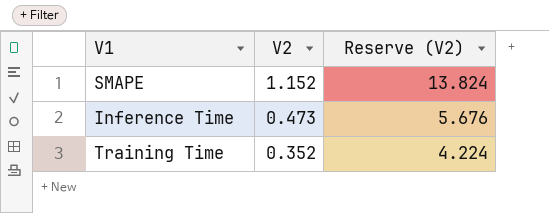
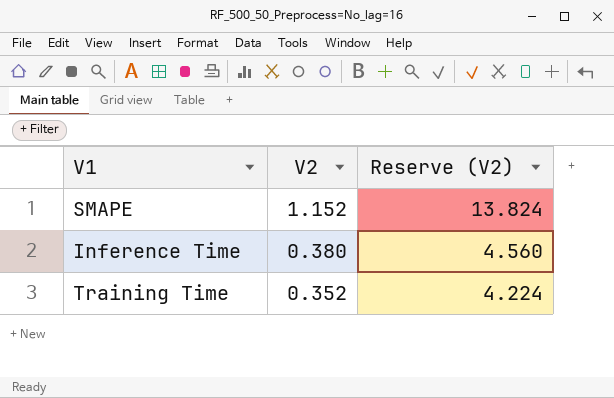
Inference Time | V2: 0.473 -> 0.380
Inference Time | Reserve (V2): 5.676 -> 4.560

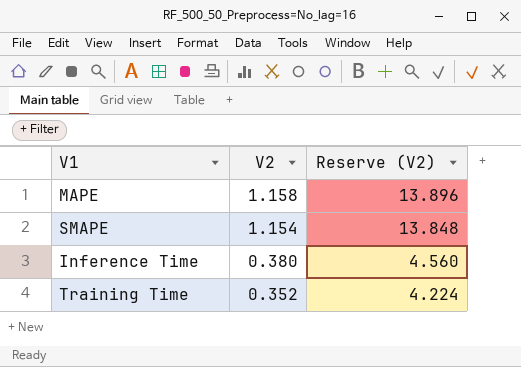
row MAPE: none -> 1.158 | 13.896
SMAPE | V2: 1.152 -> 1.154
SMAPE | Reserve (V2): 13.824 -> 13.848

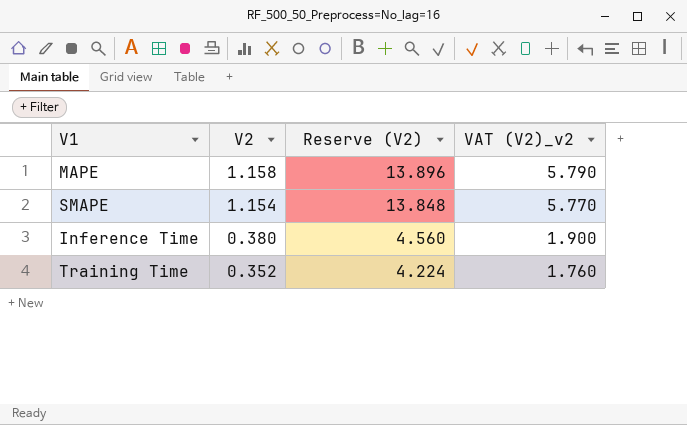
column VAT (V2)_v2 | formula: none -> [V2] * 5

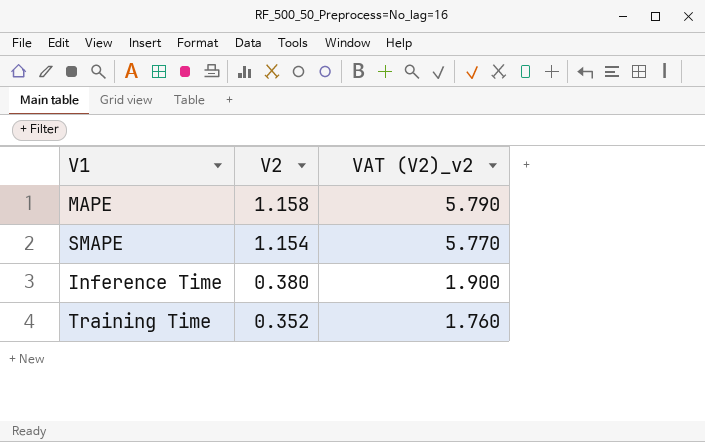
column Reserve (V2) | formula: [V2] * 12 -> none

